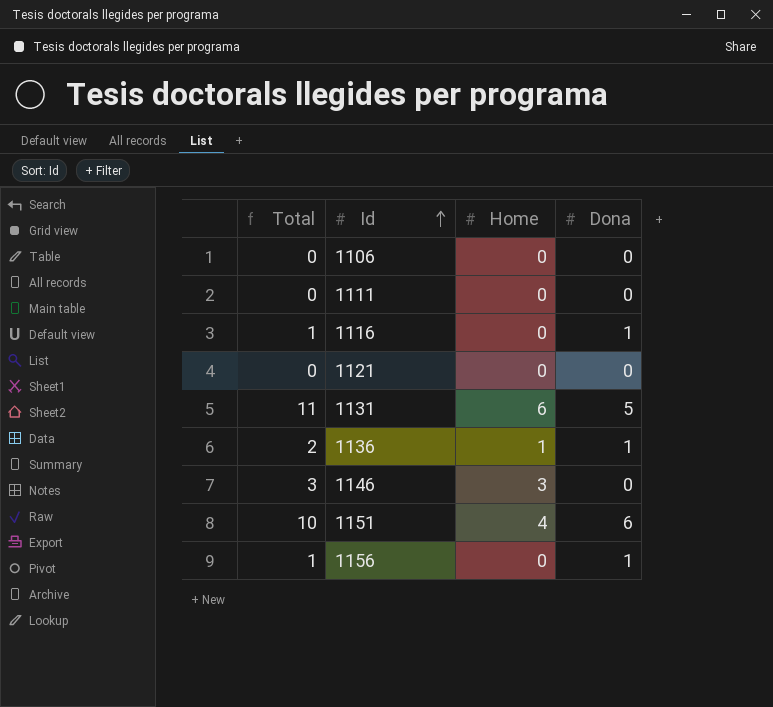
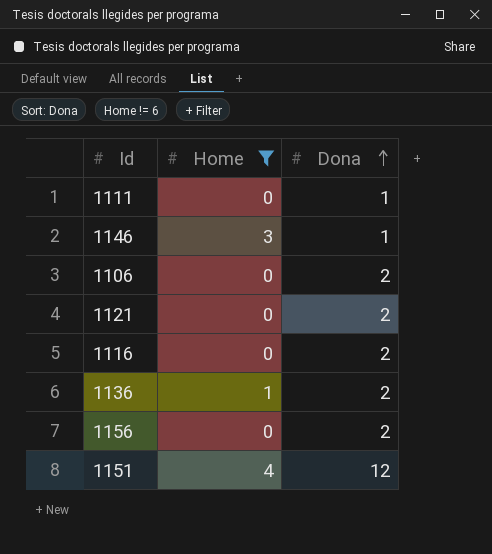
filter: none -> Home != 6
row order: Id ascending -> Dona ascending
column Total | formula: [Home] + [Dona] -> none
1111 | Dona: 0 -> 1
1146 | Dona: 0 -> 1
1106 | Dona: 0 -> 2
1121 | Dona: 0 -> 2
1116 | Dona: 1 -> 2
1136 | Dona: 1 -> 2
1156 | Dona: 1 -> 2
1151 | Dona: 6 -> 12

